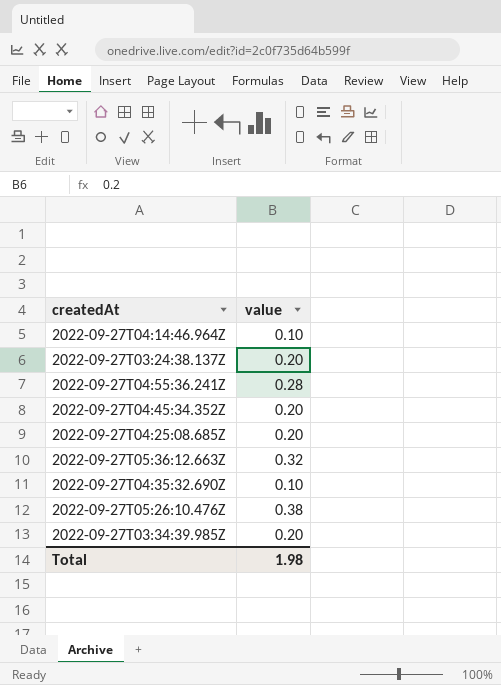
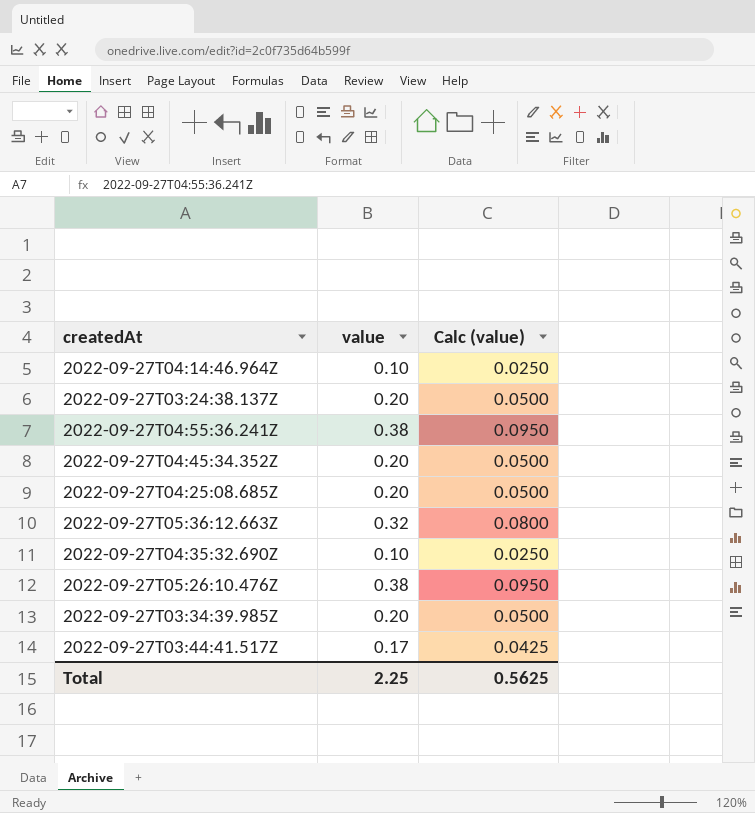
column Calc (value) | formula: none -> [value] * 0.25
2022-09-27T04:55:36.241Z | value: 0.28 -> 0.38
row 2022-09-27T03:44:41.517Z: none -> 0.17 | 0.0425
Total | value: 1.98 -> 2.25

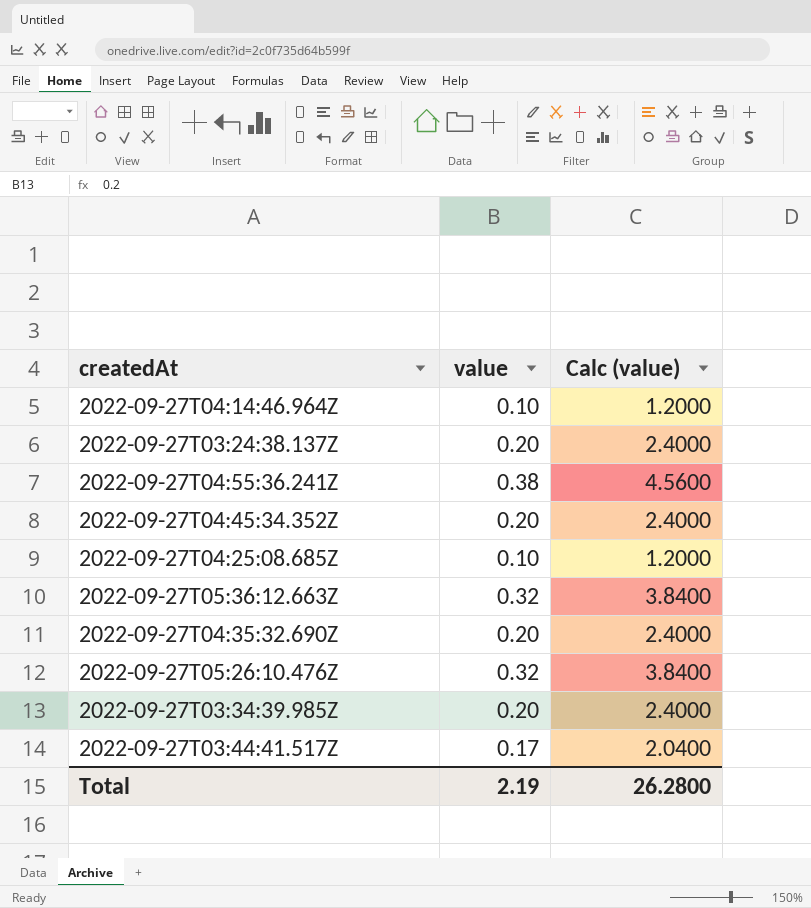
column Calc (value) | formula: [value] * 0.25 -> [value] * 12
2022-09-27T04:25:08.685Z | value: 0.20 -> 0.10
2022-09-27T04:35:32.690Z | value: 0.10 -> 0.20
2022-09-27T05:26:10.476Z | value: 0.38 -> 0.32
Total | value: 2.25 -> 2.19
Total | Calc (value): 0.5625 -> 26.2800

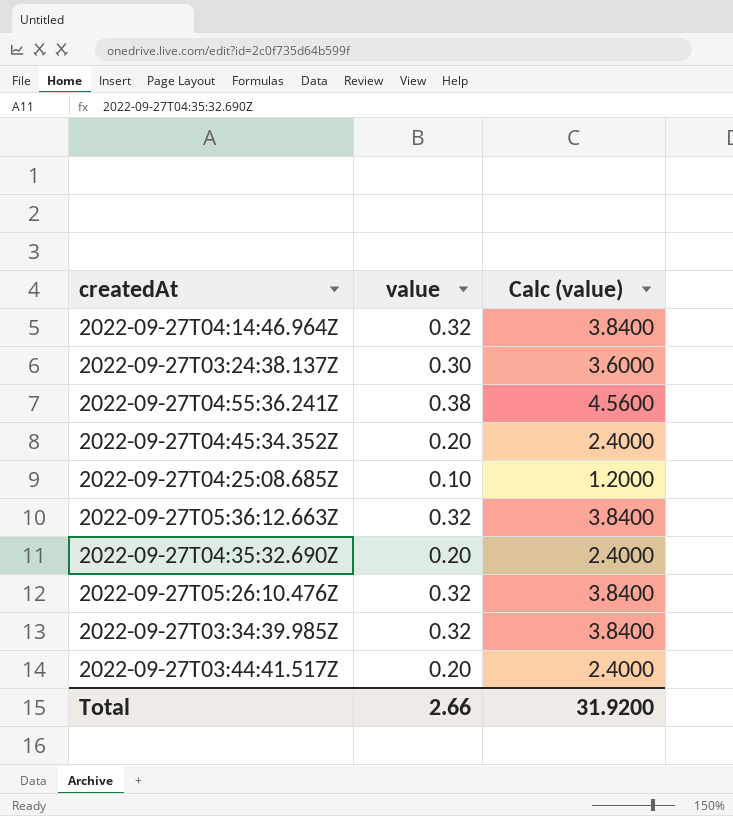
2022-09-27T04:14:46.964Z | value: 0.10 -> 0.32
2022-09-27T04:14:46.964Z | Calc (value): 1.2000 -> 3.8400
2022-09-27T03:24:38.137Z | value: 0.20 -> 0.30
2022-09-27T03:24:38.137Z | Calc (value): 2.4000 -> 3.6000
2022-09-27T03:34:39.985Z | value: 0.20 -> 0.32
2022-09-27T03:34:39.985Z | Calc (value): 2.4000 -> 3.8400
2022-09-27T03:44:41.517Z | value: 0.17 -> 0.20
2022-09-27T03:44:41.517Z | Calc (value): 2.0400 -> 2.4000
Total | value: 2.19 -> 2.66
Total | Calc (value): 26.2800 -> 31.9200

